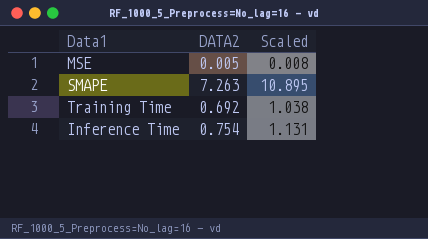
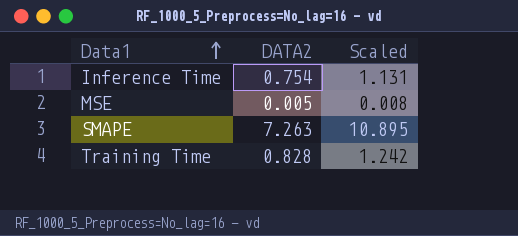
row order: none -> Data1 ascending
Training Time | DATA2: 0.692 -> 0.828
Training Time | Scaled: 1.038 -> 1.242

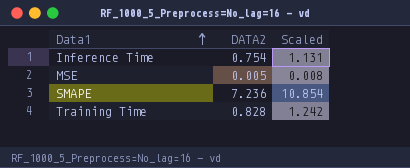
SMAPE | DATA2: 7.263 -> 7.236
SMAPE | Scaled: 10.895 -> 10.854

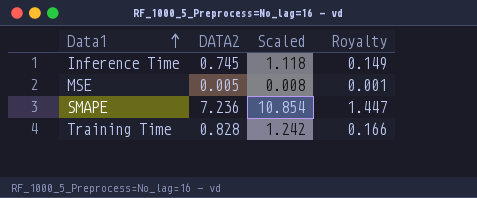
column Royalty | formula: none -> [DATA2] * 0.2
Inference Time | DATA2: 0.754 -> 0.745
Inference Time | Scaled: 1.131 -> 1.118

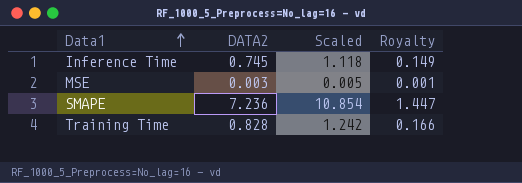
MSE | DATA2: 0.005 -> 0.003
MSE | Scaled: 0.008 -> 0.005

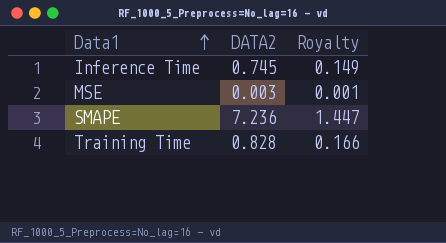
column Scaled | formula: [DATA2] * 1.5 -> none

